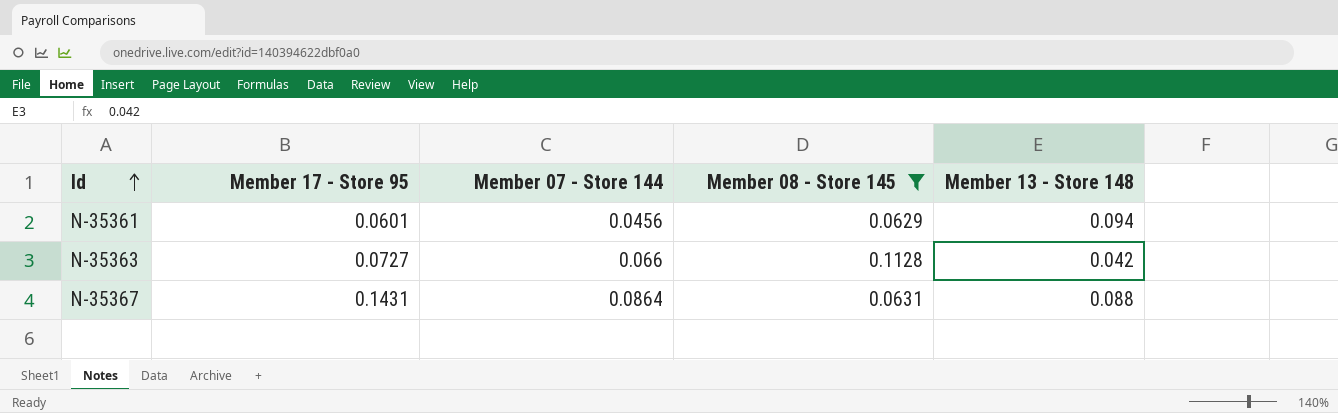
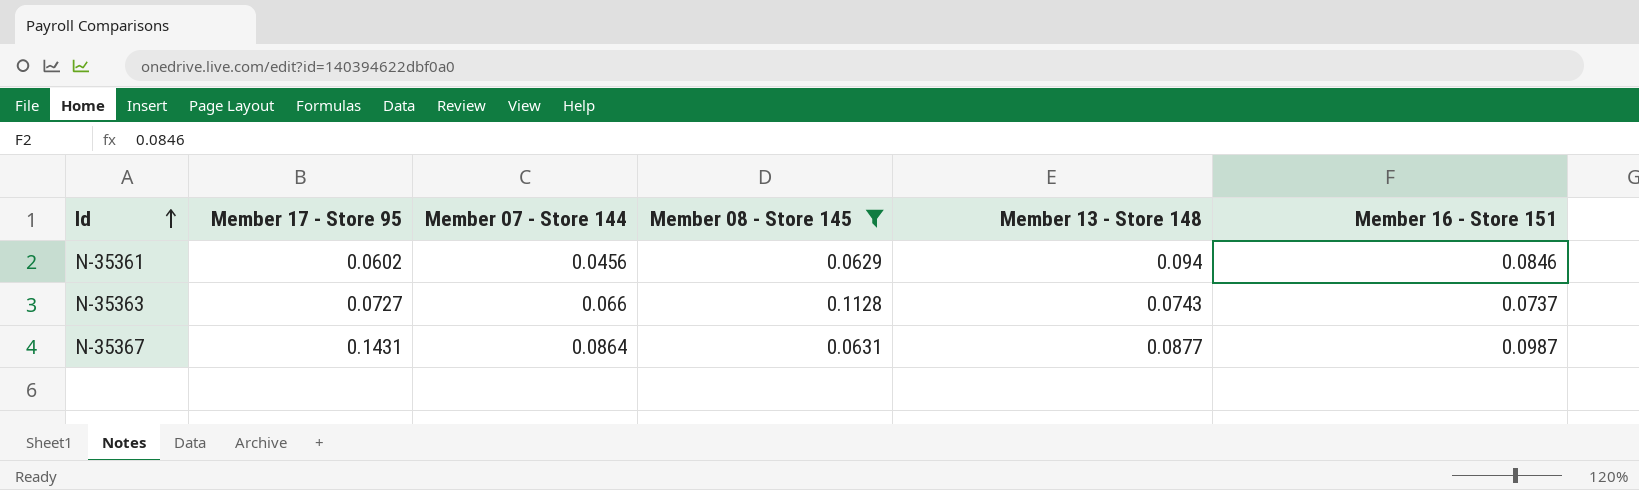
column Member 16 - Store 151 | position: none -> 6
N-35361 | Member 17 - Store 95: 0.0601 -> 0.0602
N-35363 | Member 13 - Store 148: 0.042 -> 0.0743
N-35367 | Member 13 - Store 148: 0.088 -> 0.0877

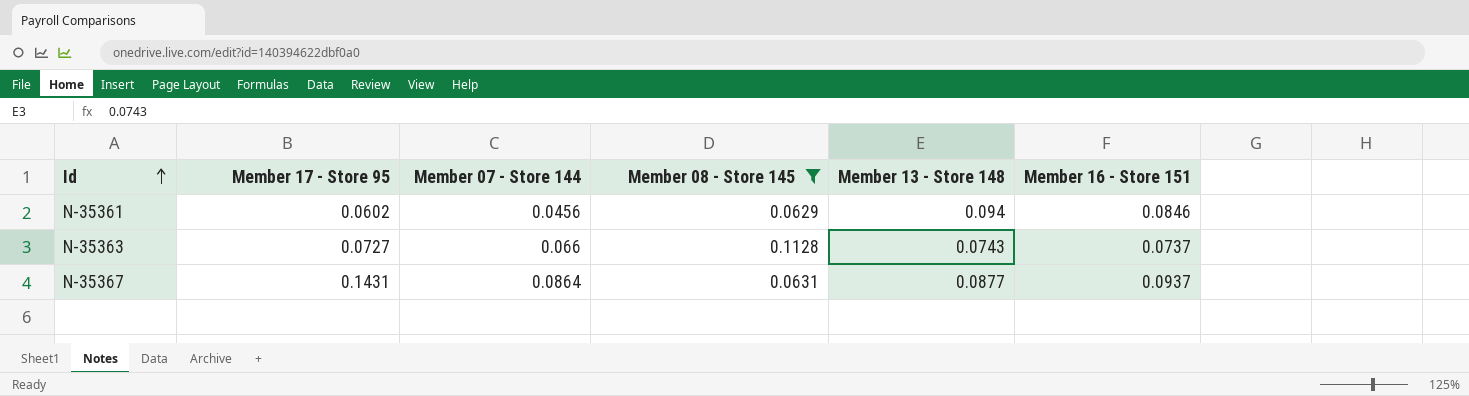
N-35367 | Member 16 - Store 151: 0.0987 -> 0.0937

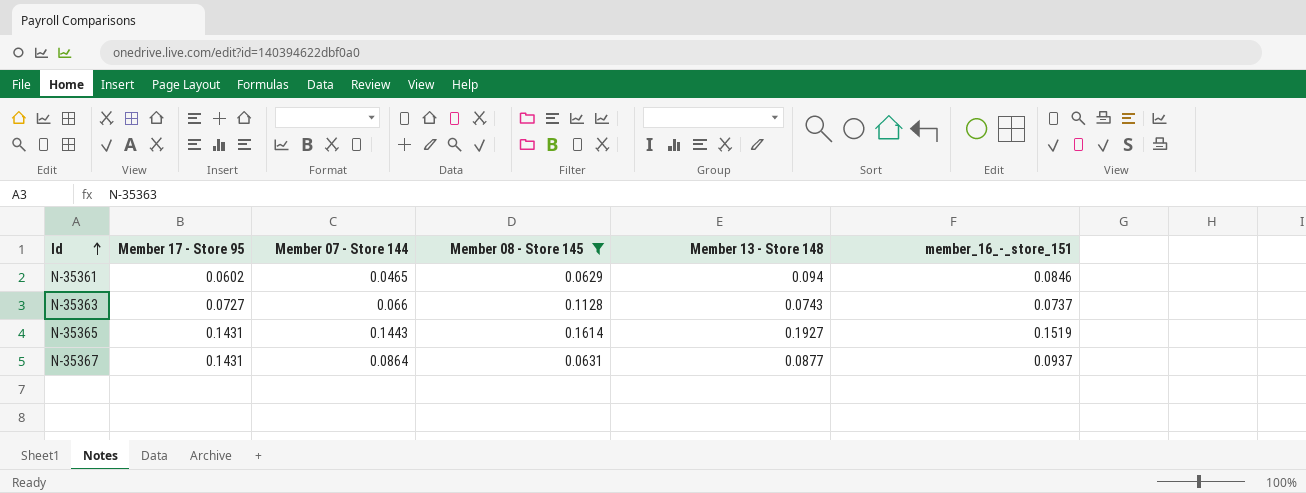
column name: Member 16 - Store 151 -> member_16_-_store_151
N-35361 | Member 07 - Store 144: 0.0456 -> 0.0465
row N-35365: none -> 0.1431 | 0.1443 | 0.1614 | 0.1927 | 0.1519

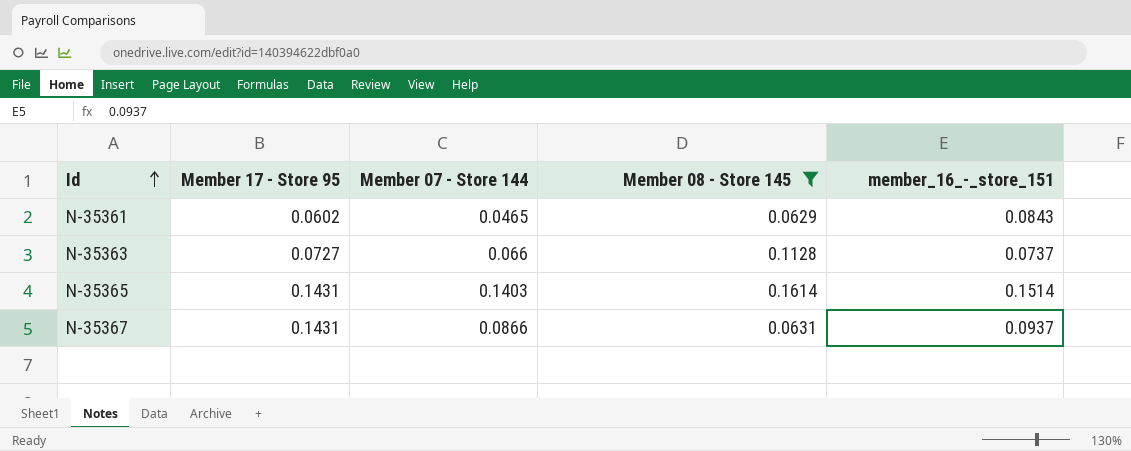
column Member 13 - Store 148 | position: 5 -> none
N-35361 | member_16_-_store_151: 0.0846 -> 0.0843
N-35365 | Member 07 - Store 144: 0.1443 -> 0.1403
N-35365 | member_16_-_store_151: 0.1519 -> 0.1514
N-35367 | Member 07 - Store 144: 0.0864 -> 0.0866

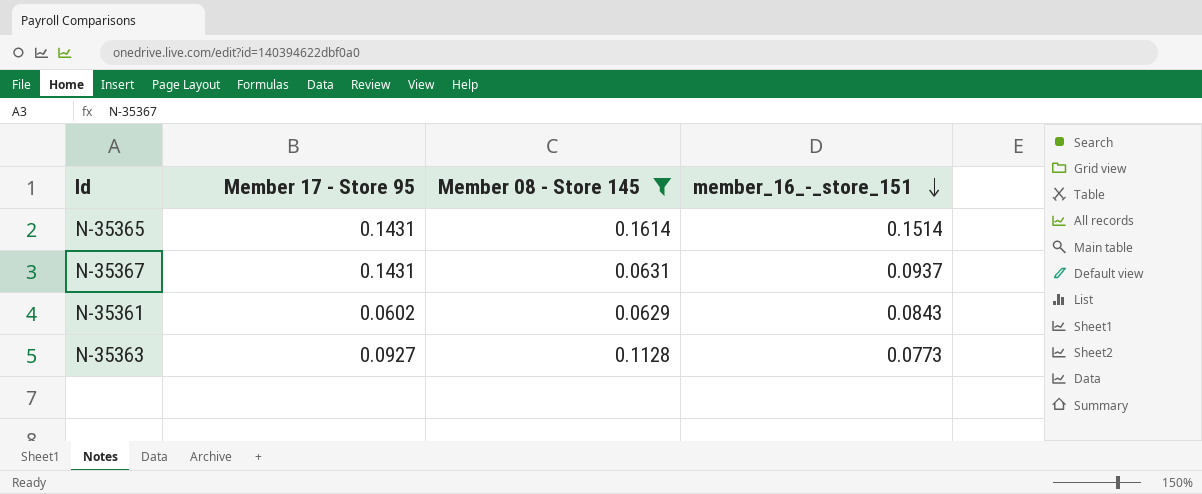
row order: Id ascending -> member_16_-_store_151 descending
column Member 07 - Store 144 | position: 3 -> none
N-35363 | Member 17 - Store 95: 0.0727 -> 0.0927
N-35363 | member_16_-_store_151: 0.0737 -> 0.0773

